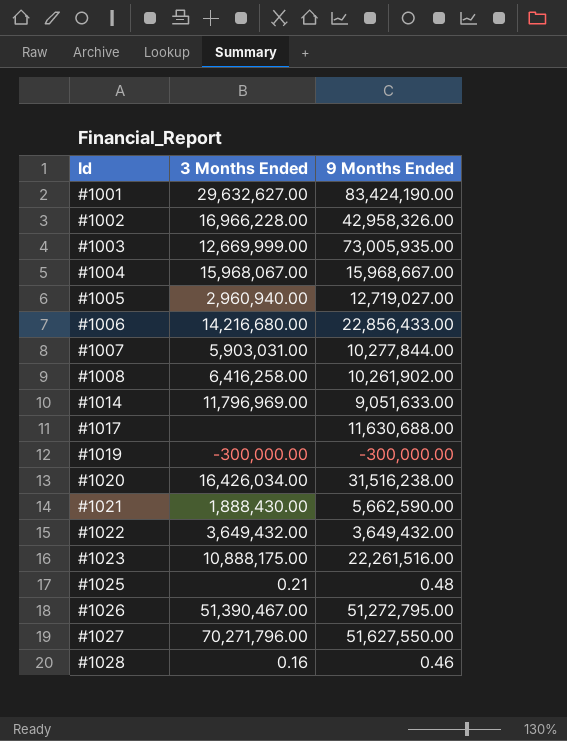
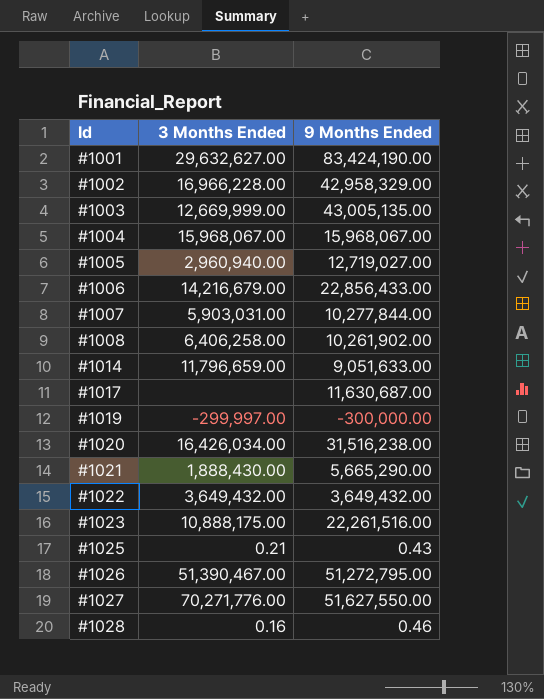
#1002 | 9 Months Ended: 42,958,326.00 -> 42,958,329.00
#1003 | 9 Months Ended: 73,005,935.00 -> 43,005,135.00
#1004 | 9 Months Ended: 15,968,667.00 -> 15,968,067.00
#1006 | 3 Months Ended: 14,216,680.00 -> 14,216,679.00
#1008 | 3 Months Ended: 6,416,258.00 -> 6,406,258.00
#1014 | 3 Months Ended: 11,796,969.00 -> 11,796,659.00
#1017 | 9 Months Ended: 11,630,688.00 -> 11,630,687.00
#1019 | 3 Months Ended: -300,000.00 -> -299,997.00
#1021 | 9 Months Ended: 5,662,590.00 -> 5,665,290.00
#1025 | 9 Months Ended: 0.48 -> 0.43
#1027 | 3 Months Ended: 70,271,796.00 -> 70,271,776.00

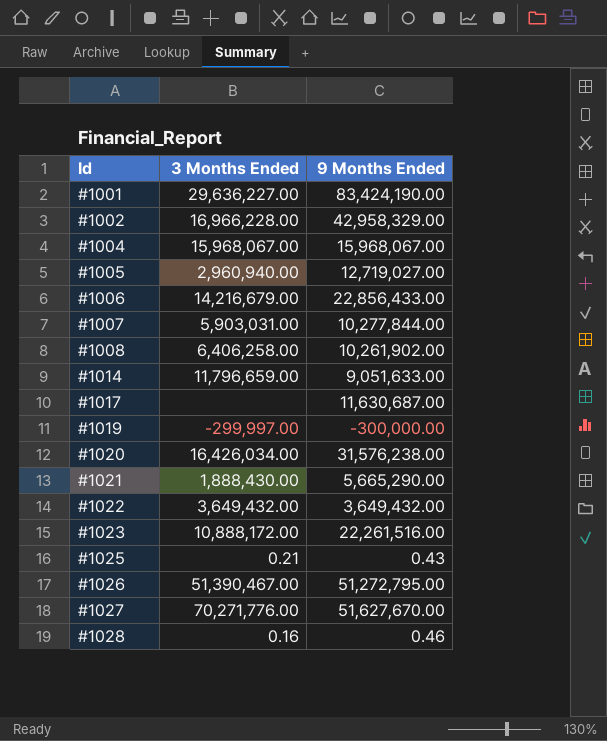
row #1003: 12,669,999.00 | 43,005,135.00 -> none
#1001 | 3 Months Ended: 29,632,627.00 -> 29,636,227.00
#1020 | 9 Months Ended: 31,516,238.00 -> 31,576,238.00
#1023 | 3 Months Ended: 10,888,175.00 -> 10,888,172.00
#1027 | 9 Months Ended: 51,627,550.00 -> 51,627,670.00

